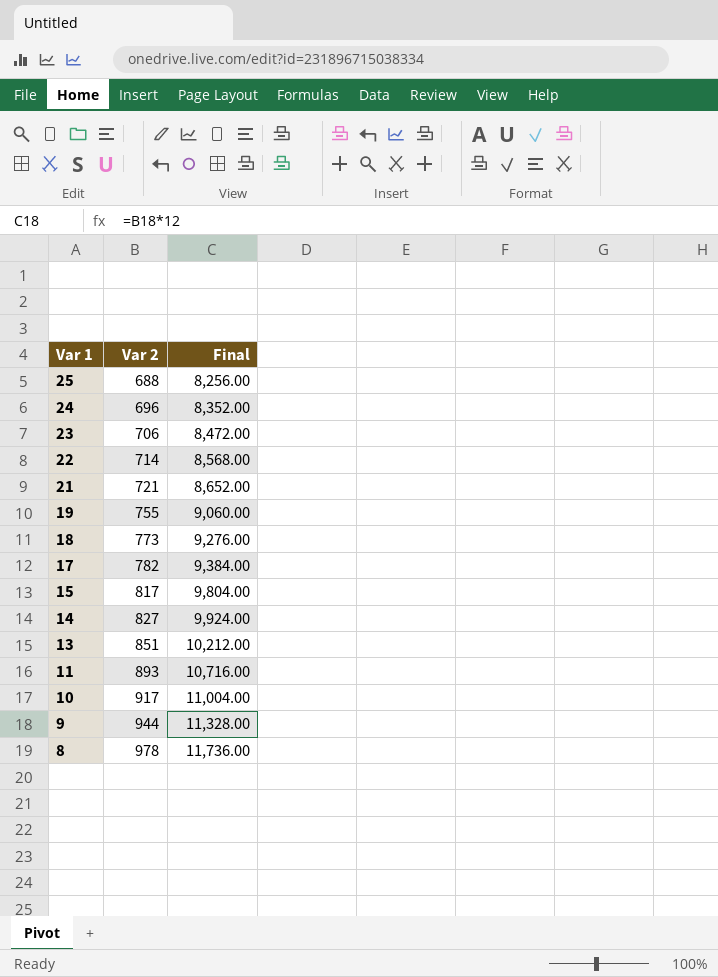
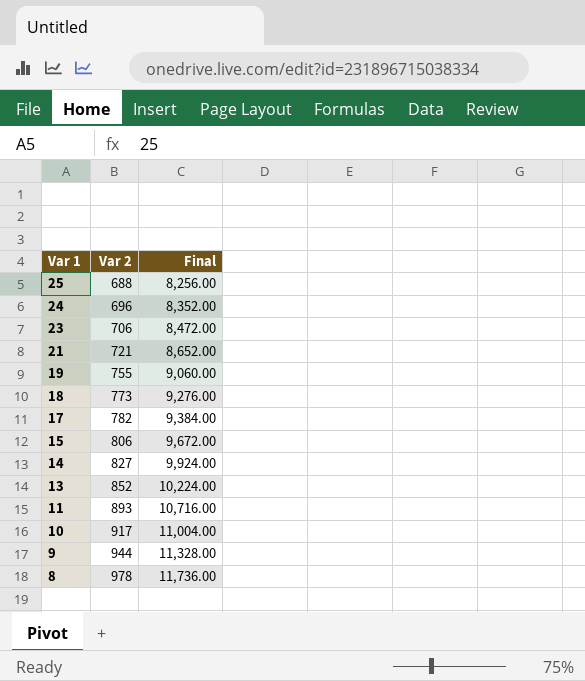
row 22: 714 | 8,568.00 -> none
15 | Var 2: 817 -> 806
15 | Final: 9,804.00 -> 9,672.00
13 | Var 2: 851 -> 852
13 | Final: 10,212.00 -> 10,224.00

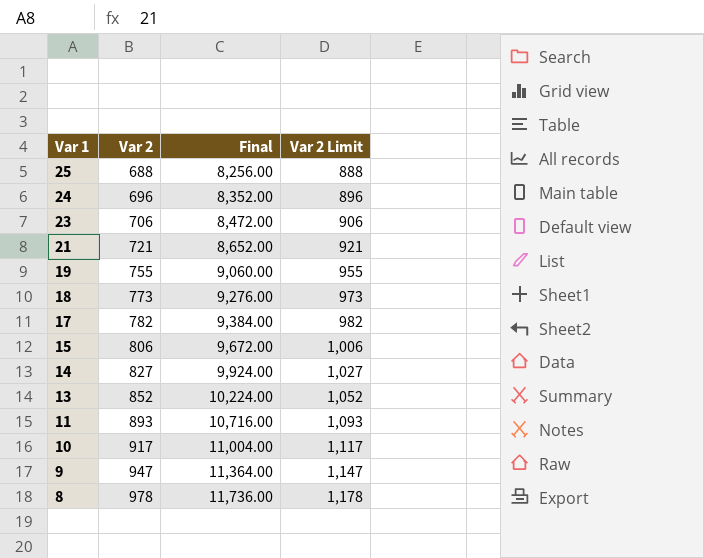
column Var 2 Limit | formula: none -> [Var 2] + 200
9 | Var 2: 944 -> 947
9 | Final: 11,328.00 -> 11,364.00

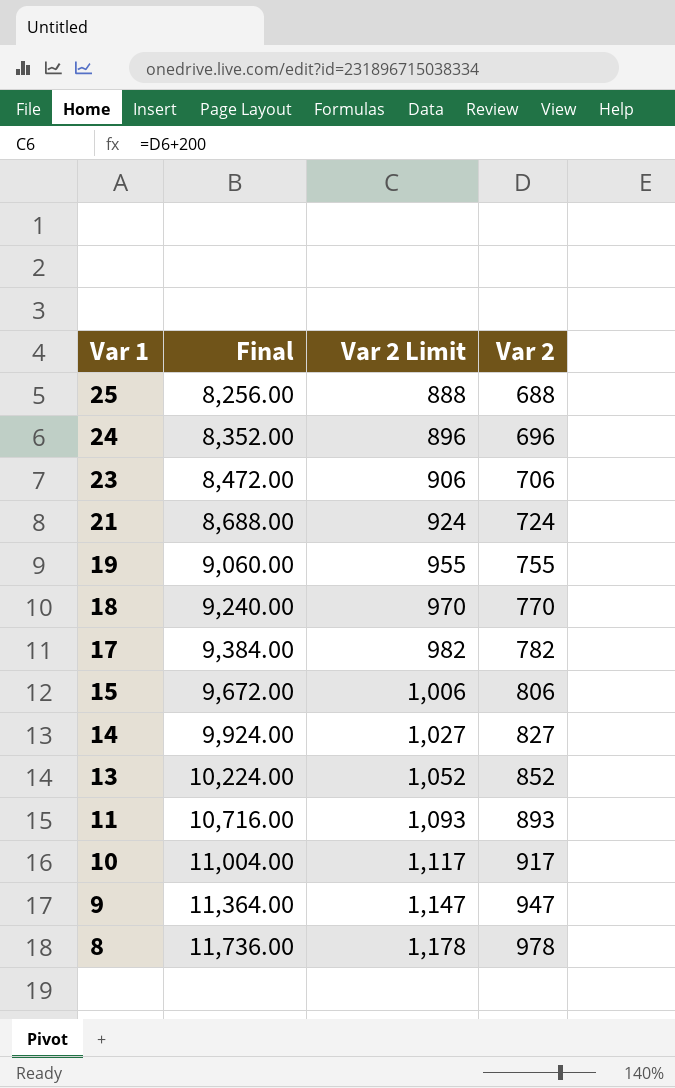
column Var 2 | position: 2 -> 4
21 | Final: 8,652.00 -> 8,688.00
21 | Var 2 Limit: 921 -> 924
21 | Var 2: 721 -> 724
18 | Final: 9,276.00 -> 9,240.00
18 | Var 2 Limit: 973 -> 970
18 | Var 2: 773 -> 770

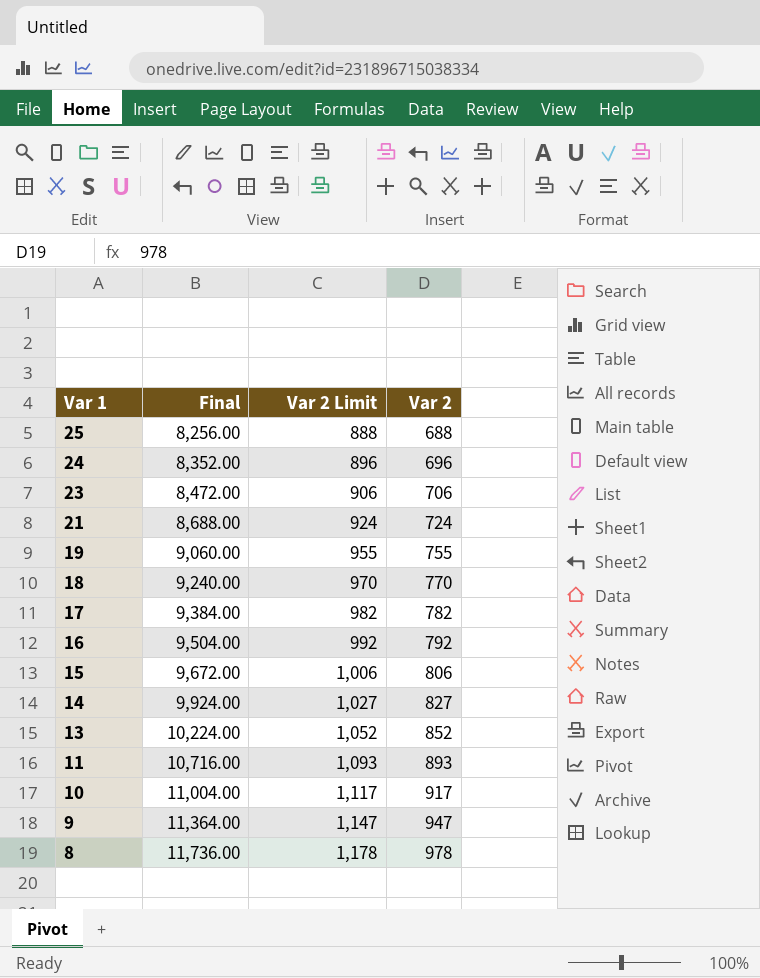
row 16: none -> 9,504.00 | 992 | 792

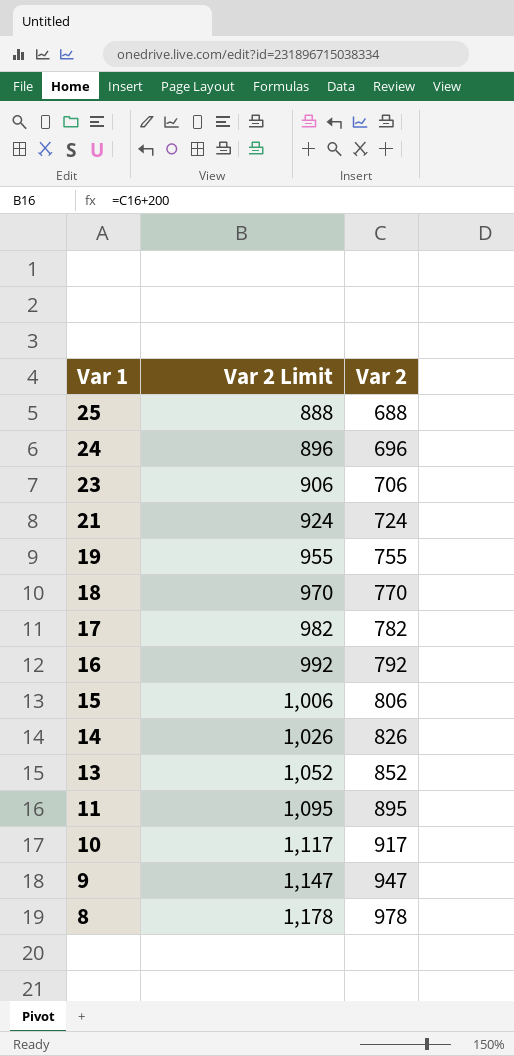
column Final | formula: [Var 2] * 12 -> none
14 | Var 2 Limit: 1,027 -> 1,026
14 | Var 2: 827 -> 826
11 | Var 2 Limit: 1,093 -> 1,095
11 | Var 2: 893 -> 895

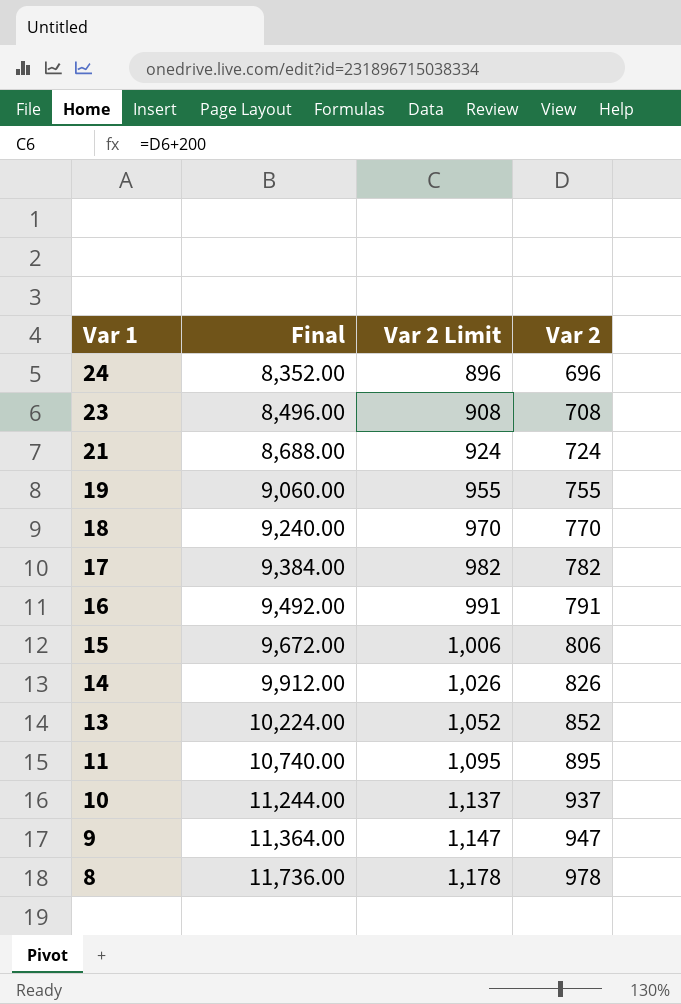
column Final | formula: none -> [Var 2] * 12
row 25: 888 | 688 -> none
23 | Var 2 Limit: 906 -> 908
23 | Var 2: 706 -> 708
16 | Var 2 Limit: 992 -> 991
16 | Var 2: 792 -> 791
10 | Var 2 Limit: 1,117 -> 1,137
10 | Var 2: 917 -> 937

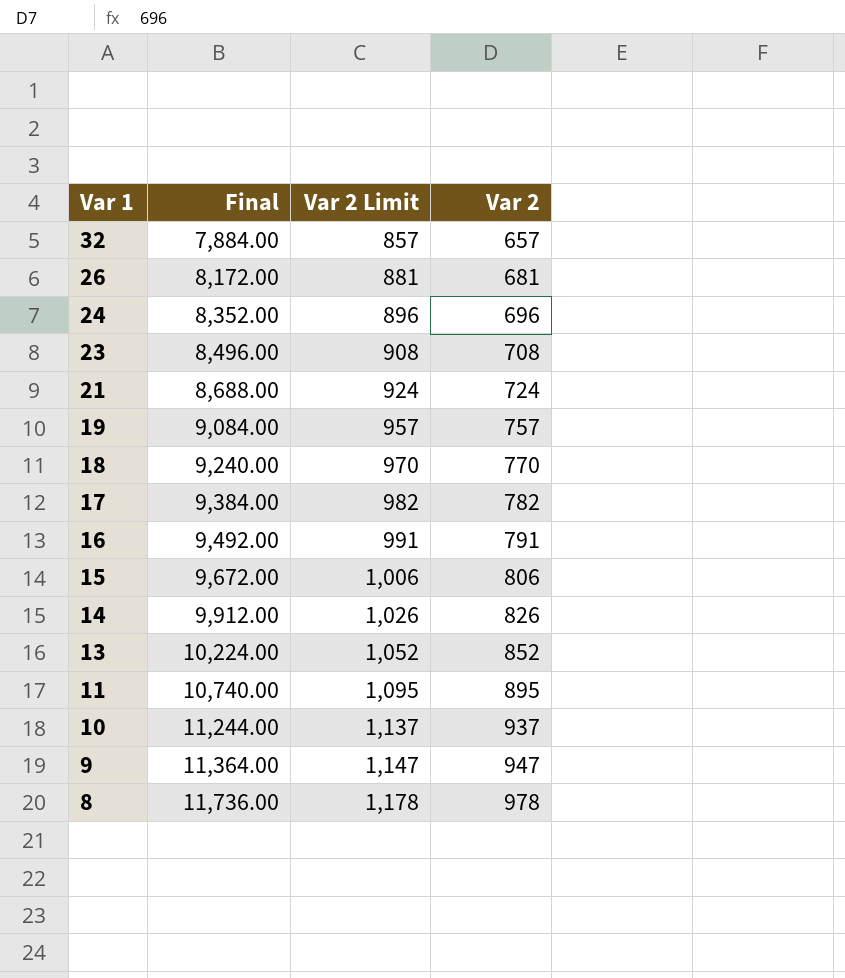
row 32: none -> 7,884.00 | 857 | 657
row 26: none -> 8,172.00 | 881 | 681
19 | Final: 9,060.00 -> 9,084.00
19 | Var 2 Limit: 955 -> 957
19 | Var 2: 755 -> 757

